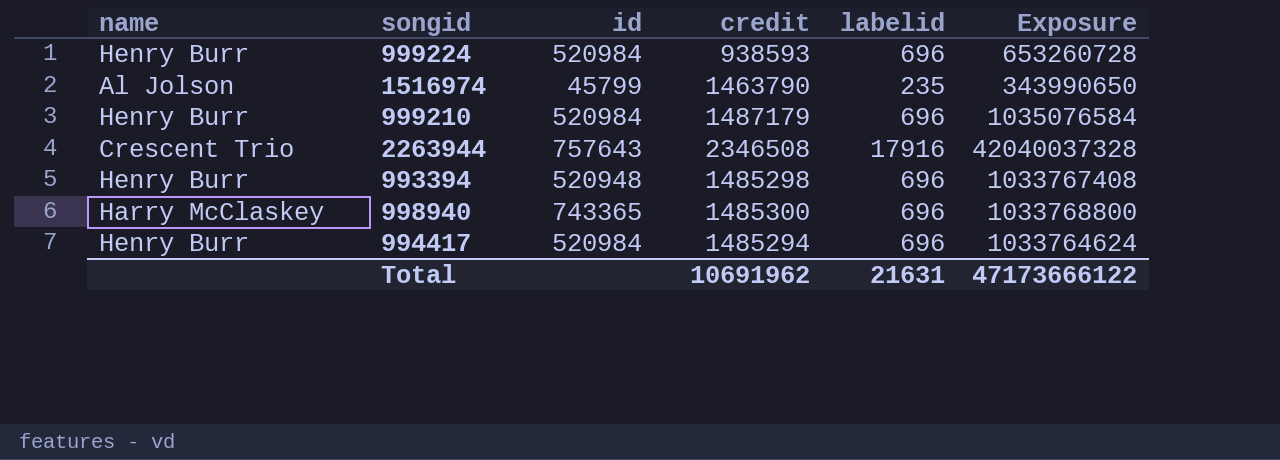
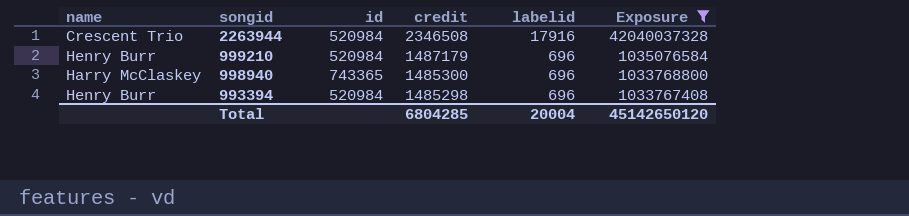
filter: none -> Exposure >= 1033767408
row order: none -> songid descending
2263944 | id: 757643 -> 520984
993394 | id: 520948 -> 520984
Total | credit: 10691962 -> 6804285
Total | labelid: 21631 -> 20004
Total | Exposure: 47173666122 -> 45142650120

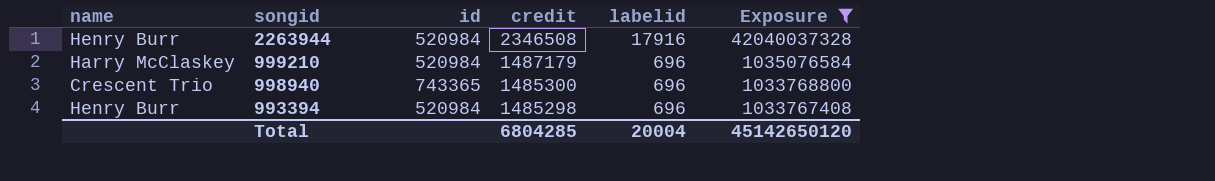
2263944 | name: Crescent Trio -> Henry Burr
999210 | name: Henry Burr -> Harry McClaskey
998940 | name: Harry McClaskey -> Crescent Trio

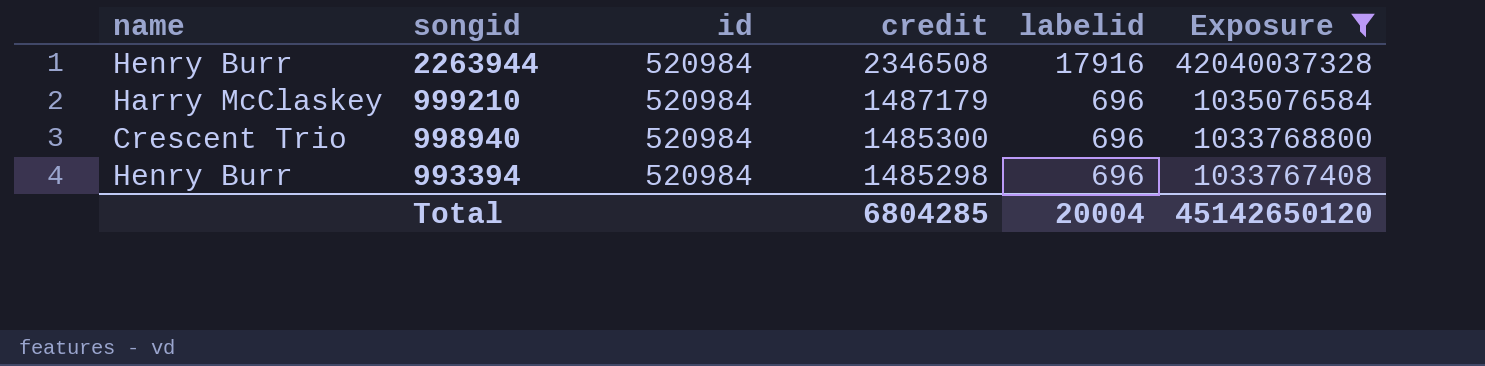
998940 | id: 743365 -> 520984

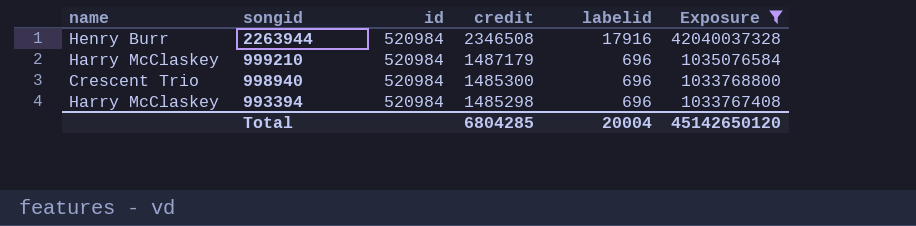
993394 | name: Henry Burr -> Harry McClaskey

